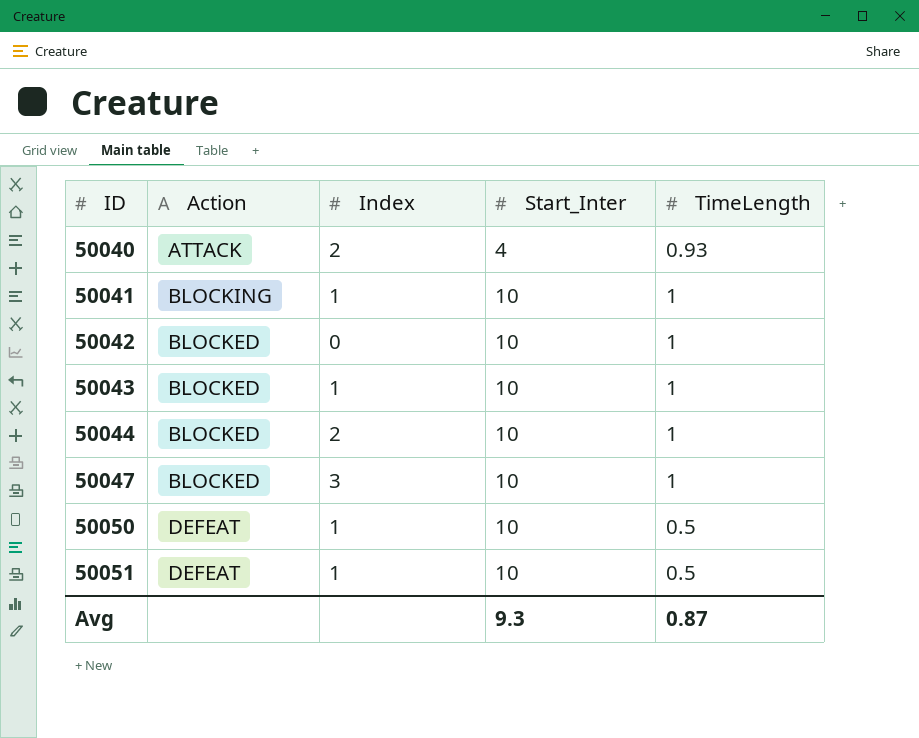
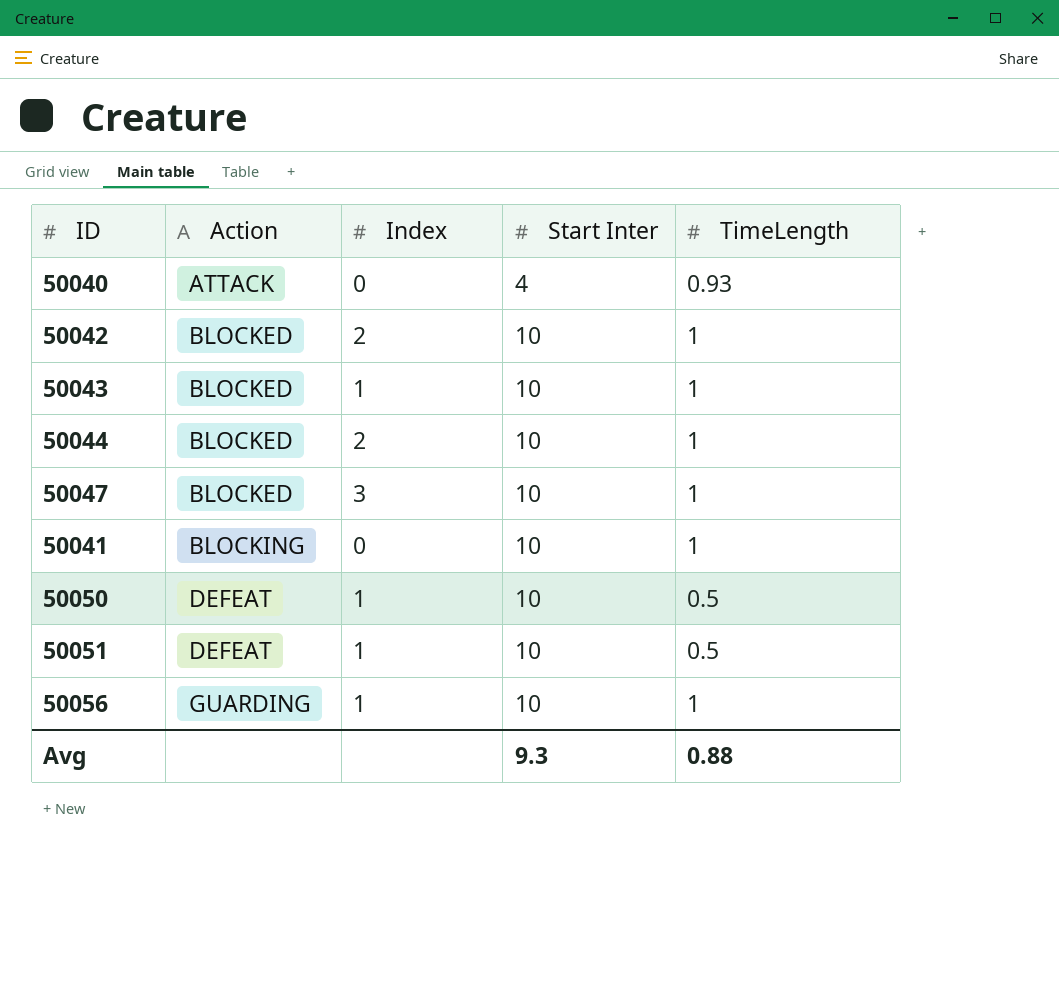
row order: ID ascending -> Action ascending
column name: Start_Inter -> Start Inter
50040 | Index: 2 -> 0
50042 | Index: 0 -> 2
50041 | Index: 1 -> 0
row 50056: none -> GUARDING | 1 | 10 | 1
Avg | TimeLength: 0.87 -> 0.88

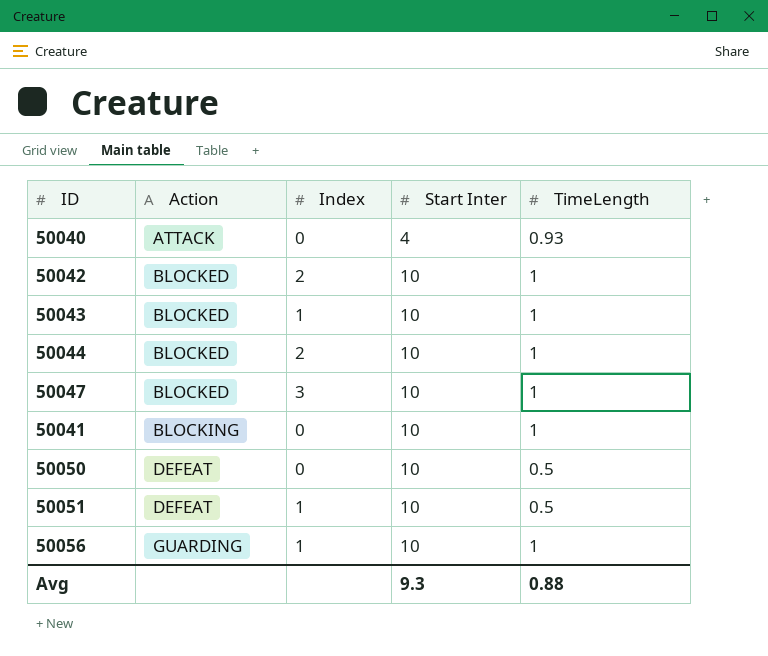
50050 | Index: 1 -> 0

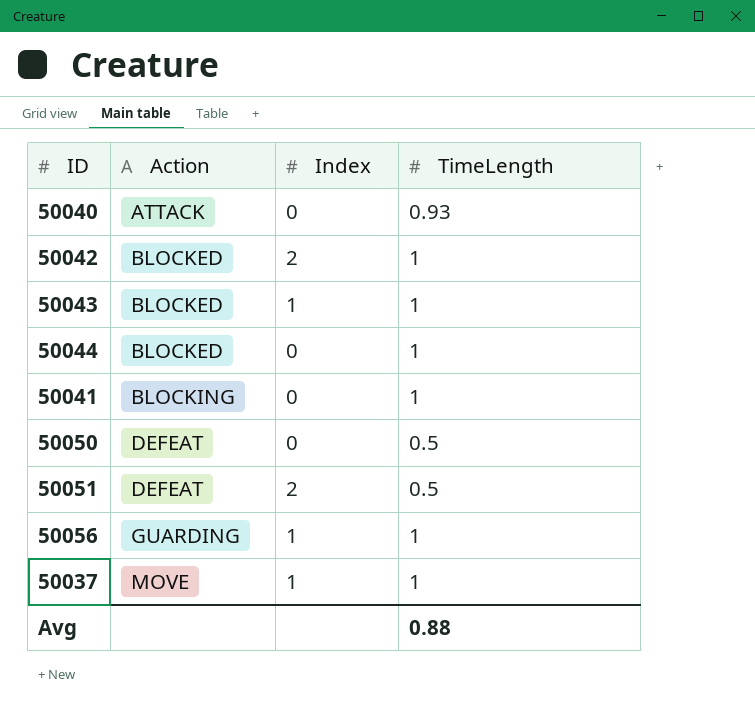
column Start Inter | position: 4 -> none
row 50047: BLOCKED | 3 | 10 | 1 -> none
50044 | Index: 2 -> 0
50051 | Index: 1 -> 2
row 50037: none -> MOVE | 1 | 1

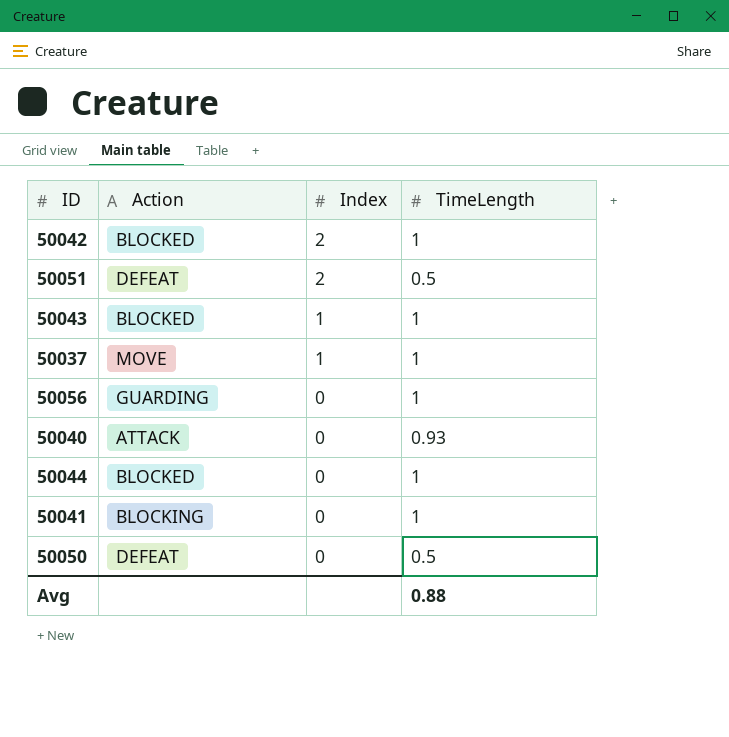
row order: Action ascending -> Index descending
50056 | Index: 1 -> 0

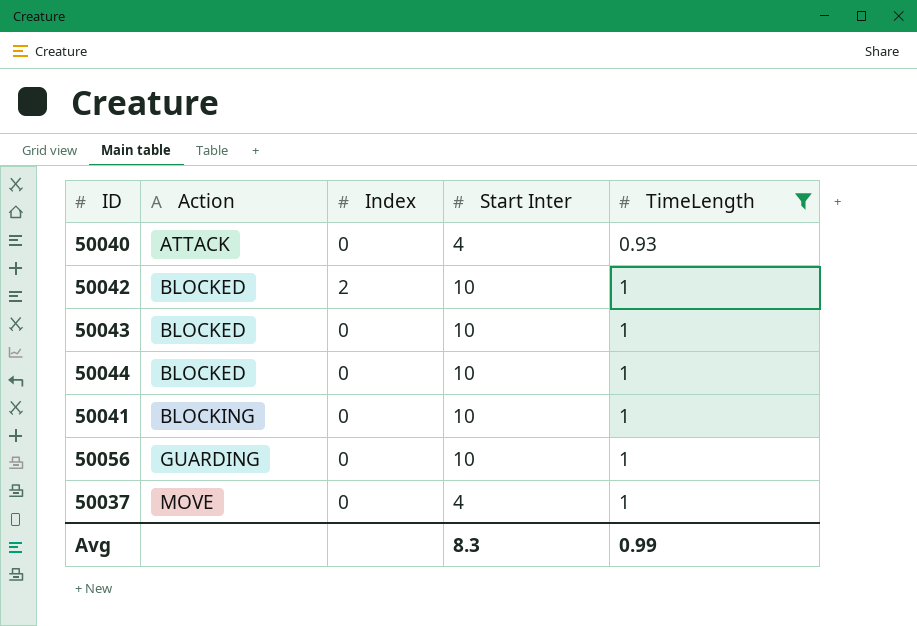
filter: none -> TimeLength != 0.5
row order: Index descending -> Action ascending
column Start Inter | position: none -> 4
50043 | Index: 1 -> 0
50037 | Index: 1 -> 0
Avg | TimeLength: 0.88 -> 0.99

